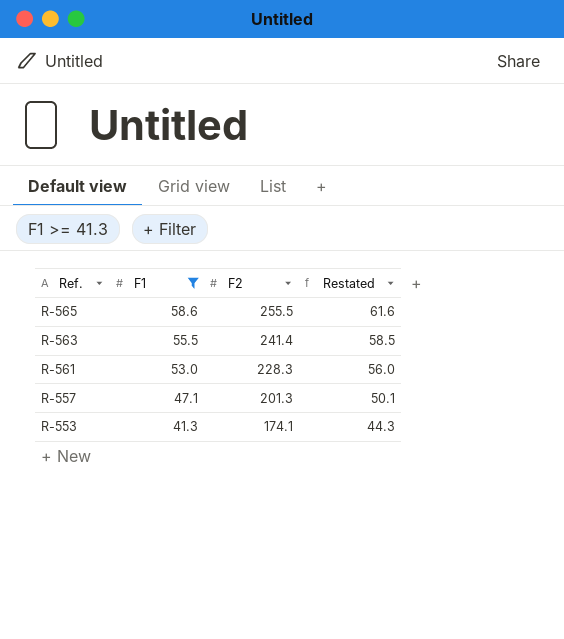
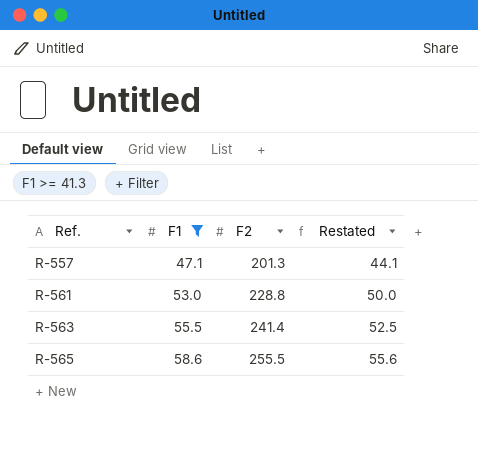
row order: Ref. descending -> Ref. ascending
column Restated | formula: [F1] + 3 -> [F1] - 3
row R-553: 41.3 | 174.1 | 44.3 -> none
R-561 | F2: 228.3 -> 228.8

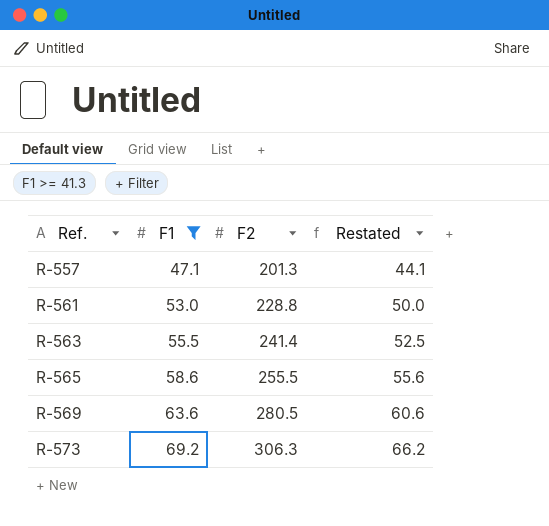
row R-569: none -> 63.6 | 280.5 | 60.6
row R-573: none -> 69.2 | 306.3 | 66.2

